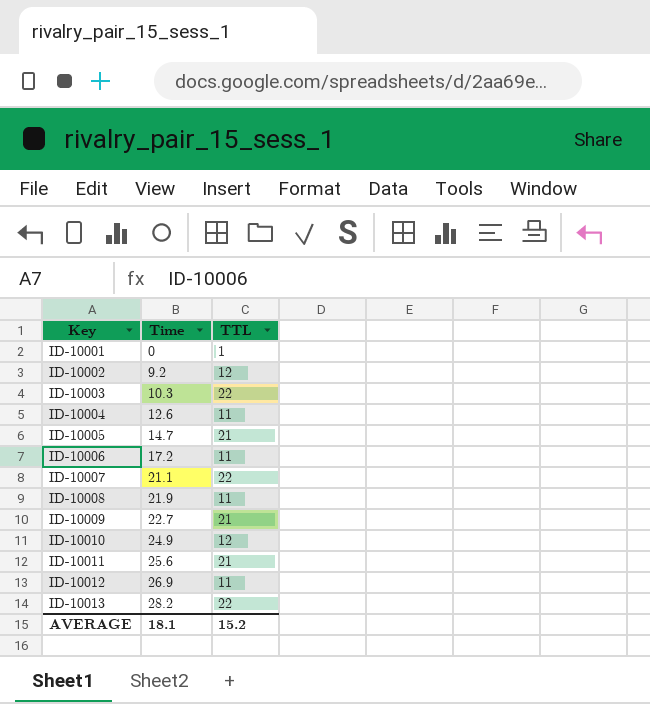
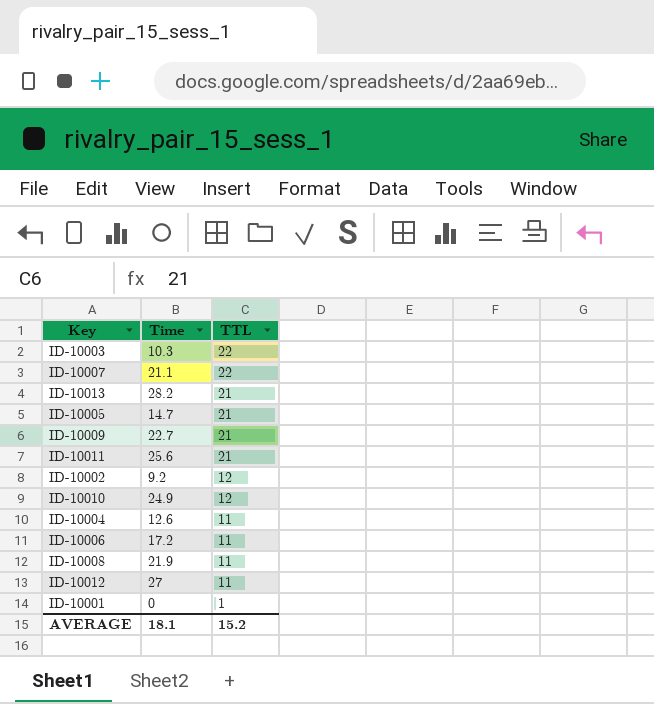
row order: Key ascending -> TTL descending
ID-10013 | TTL: 22 -> 21
ID-10012 | Time: 26.9 -> 27

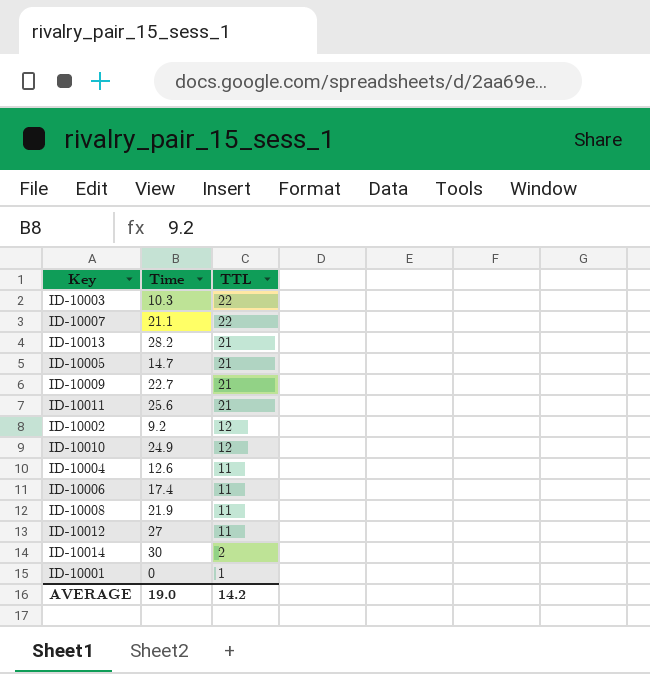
ID-10006 | Time: 17.2 -> 17.4
row ID-10014: none -> 30 | 2
AVERAGE | Time: 18.1 -> 19.0
AVERAGE | TTL: 15.2 -> 14.2

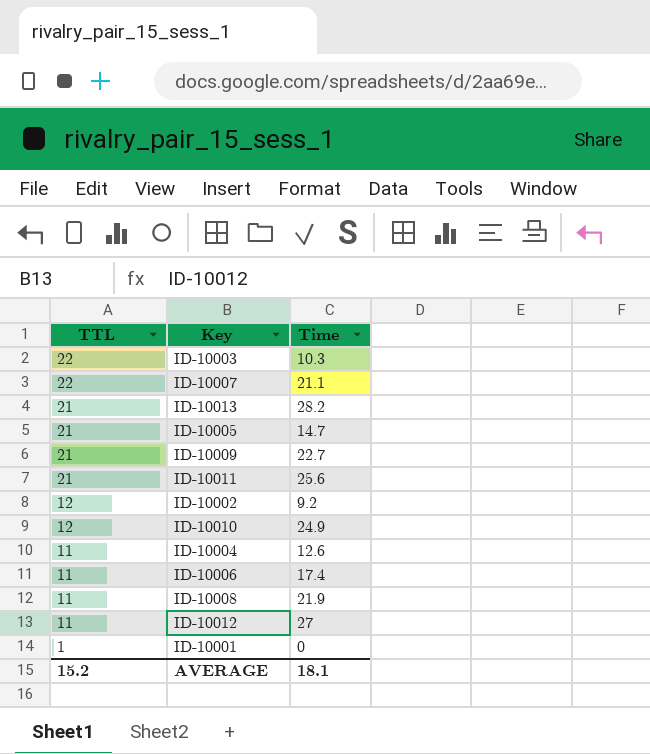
column TTL | position: 3 -> 1
row ID-10014: 30 | 2 -> none
AVERAGE | TTL: 14.2 -> 15.2
AVERAGE | Time: 19.0 -> 18.1

